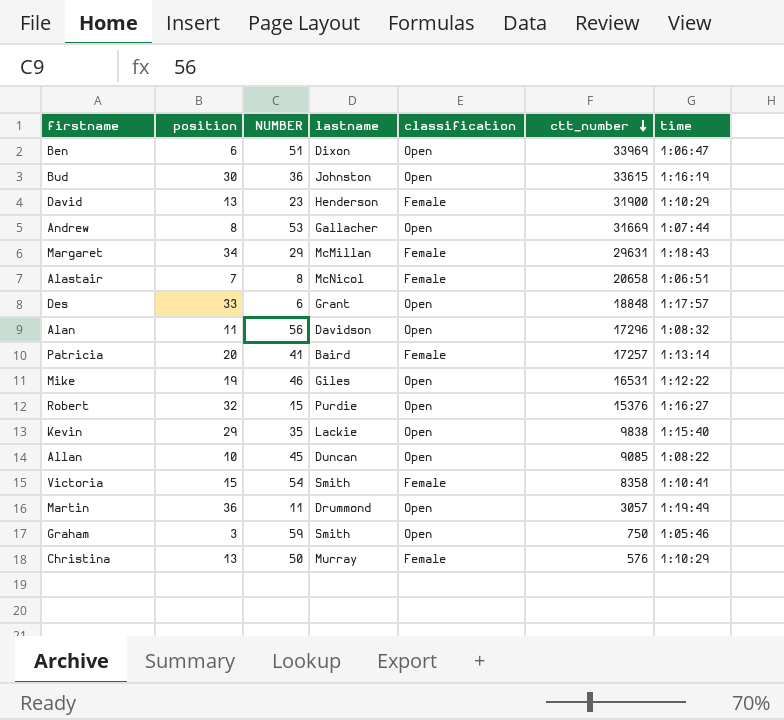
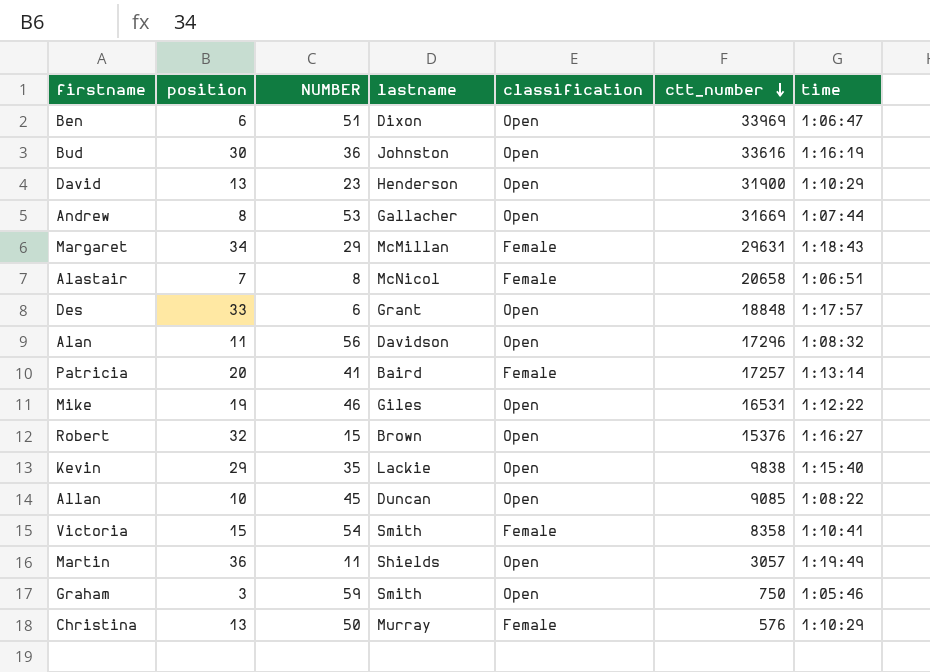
Bud | ctt_number: 33615 -> 33616
David | classification: Female -> Open
Robert | lastname: Purdie -> Brown
Martin | lastname: Drummond -> Shields

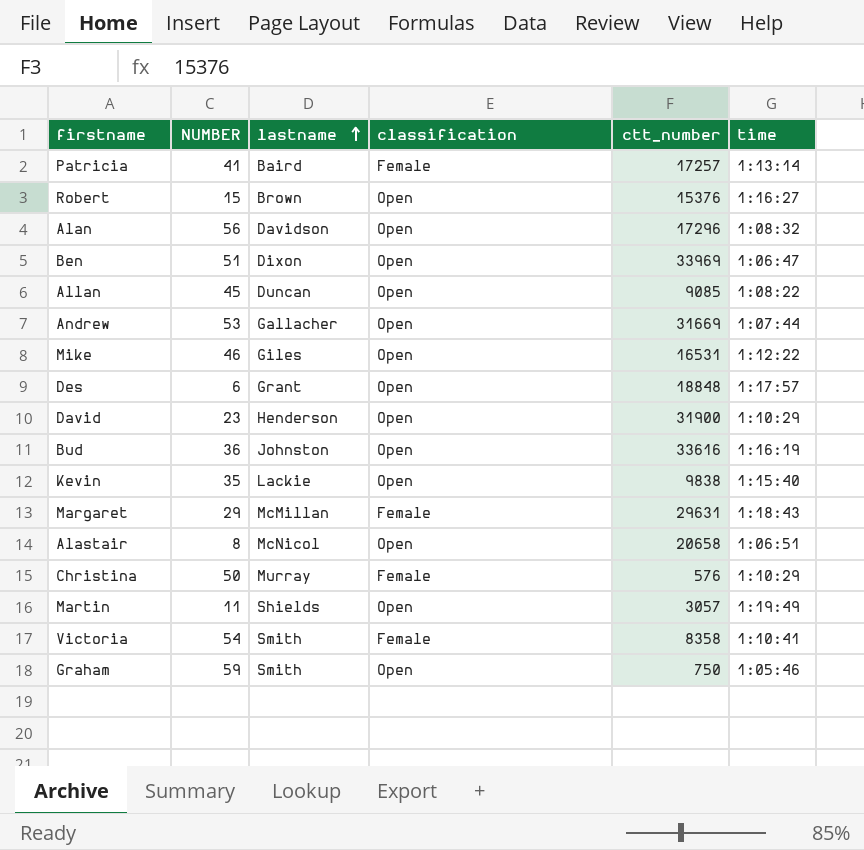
row order: ctt_number descending -> lastname ascending
column position | position: 2 -> none
Alastair | classification: Female -> Open

